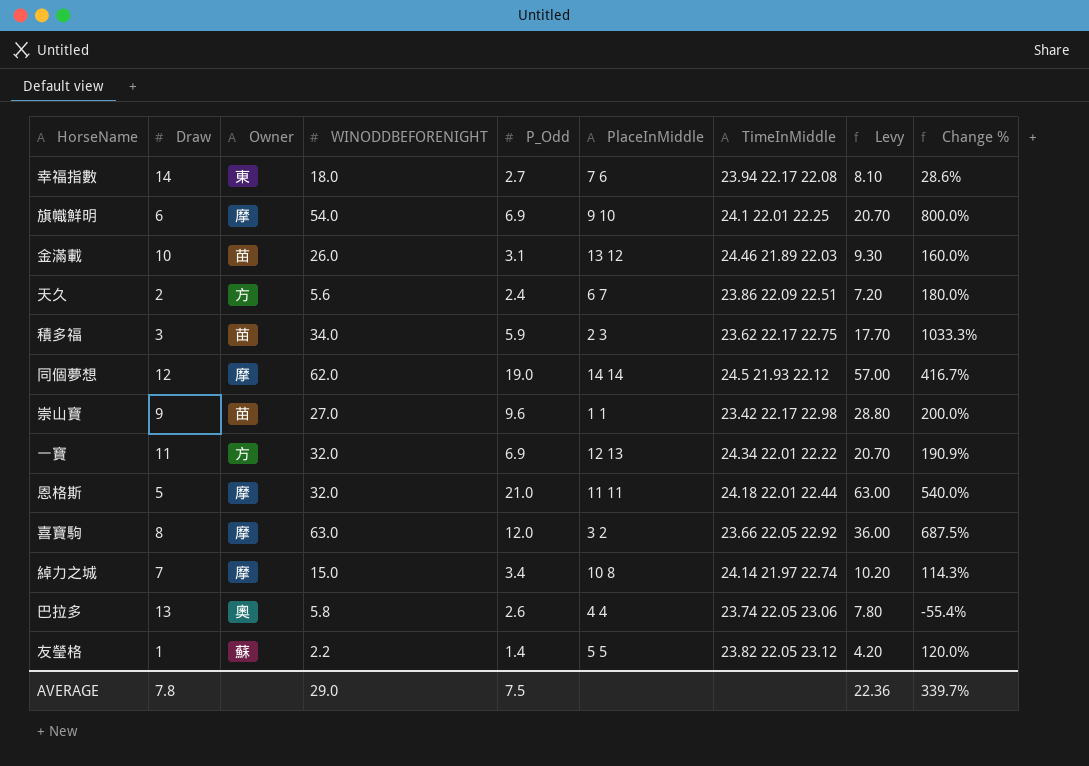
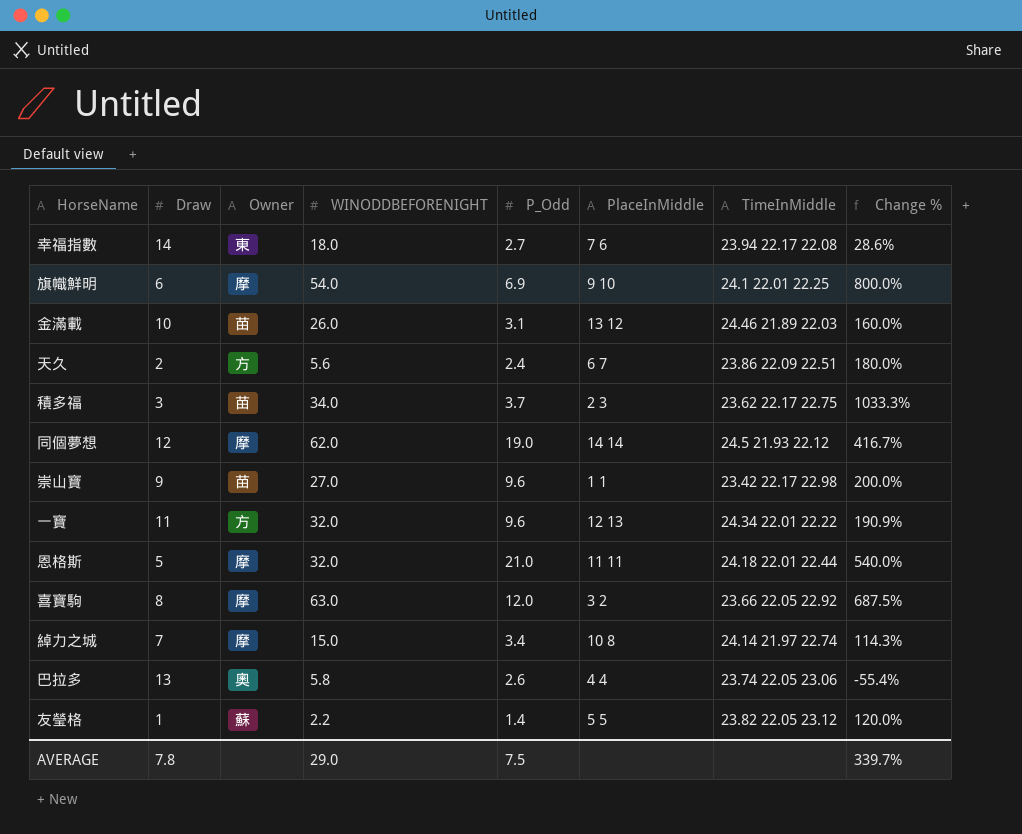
column Levy | formula: [P_Odd] * 3 -> none
積多福 | P_Odd: 5.9 -> 3.7
一寶 | P_Odd: 6.9 -> 9.6

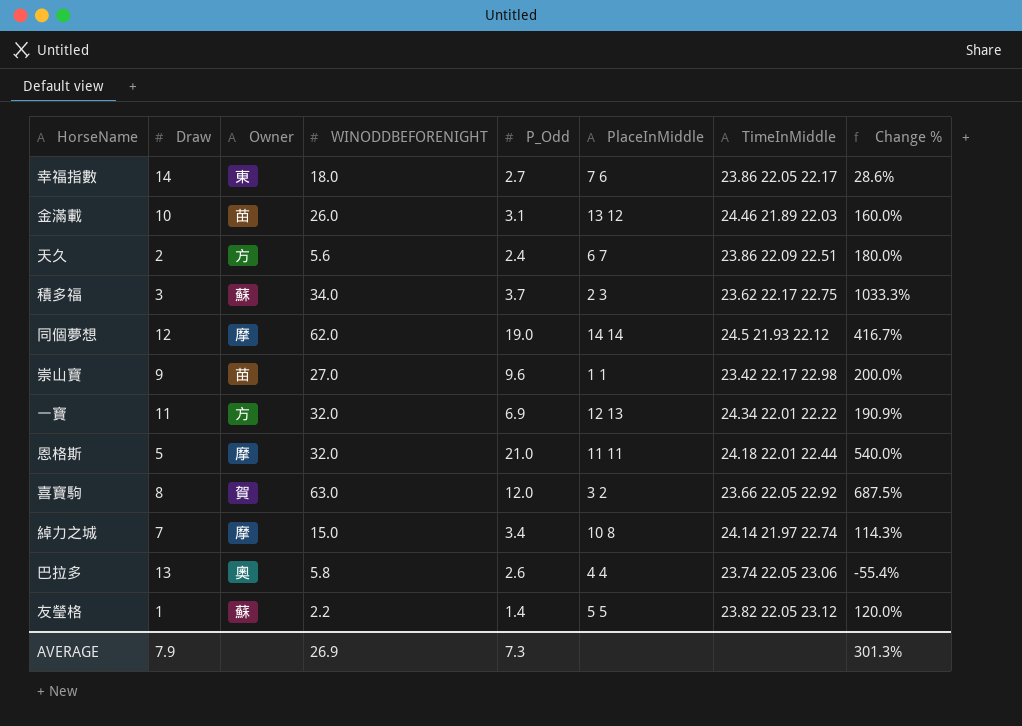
row 旗幟鮮明: 6 | 摩 | 54.0 | 6.9 | 9 10 | 24.1 22.01 22.25 | 800.0% -> none
幸福指數 | TimeInMiddle: 23.94 22.17 22.08 -> 23.86 22.05 22.17
積多福 | Owner: 苗 -> 蘇
一寶 | P_Odd: 9.6 -> 6.9
喜寶駒 | Owner: 摩 -> 賀
AVERAGE | Draw: 7.8 -> 7.9
AVERAGE | WINODDBEFORENIGHT: 29.0 -> 26.9
AVERAGE | P_Odd: 7.5 -> 7.3
AVERAGE | Change %: 339.7% -> 301.3%

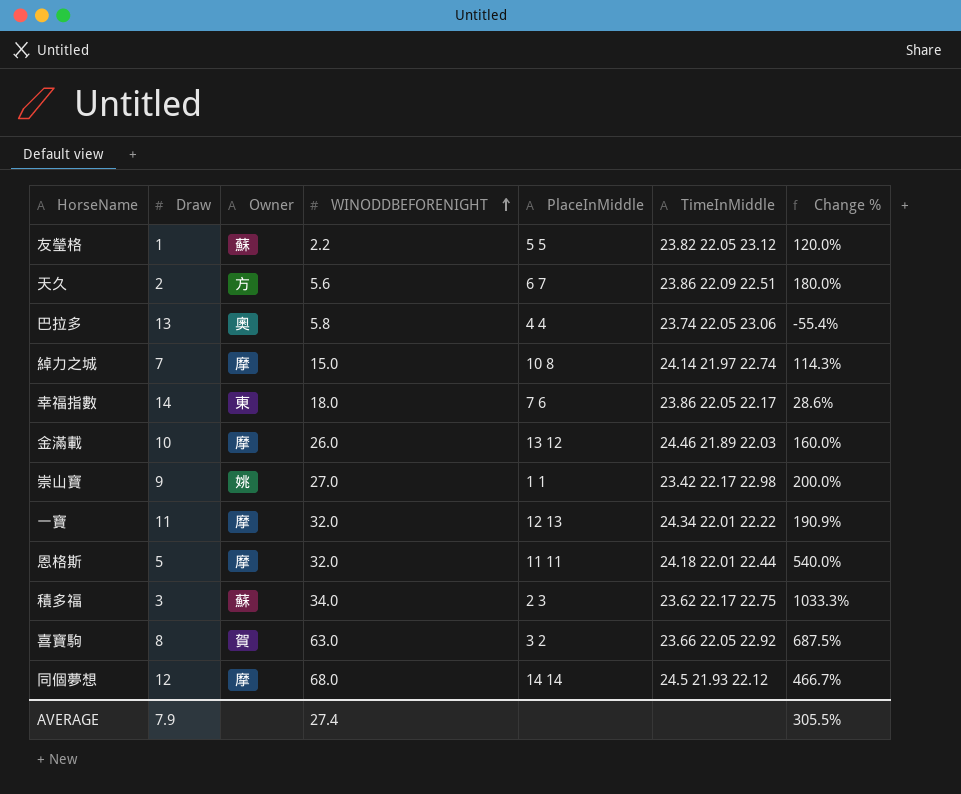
row order: none -> WINODDBEFORENIGHT ascending
column P_Odd | position: 5 -> none
金滿載 | Owner: 苗 -> 摩
崇山寶 | Owner: 苗 -> 姚
一寶 | Owner: 方 -> 摩
同個夢想 | WINODDBEFORENIGHT: 62.0 -> 68.0
同個夢想 | Change %: 416.7% -> 466.7%
AVERAGE | WINODDBEFORENIGHT: 26.9 -> 27.4
AVERAGE | Change %: 301.3% -> 305.5%

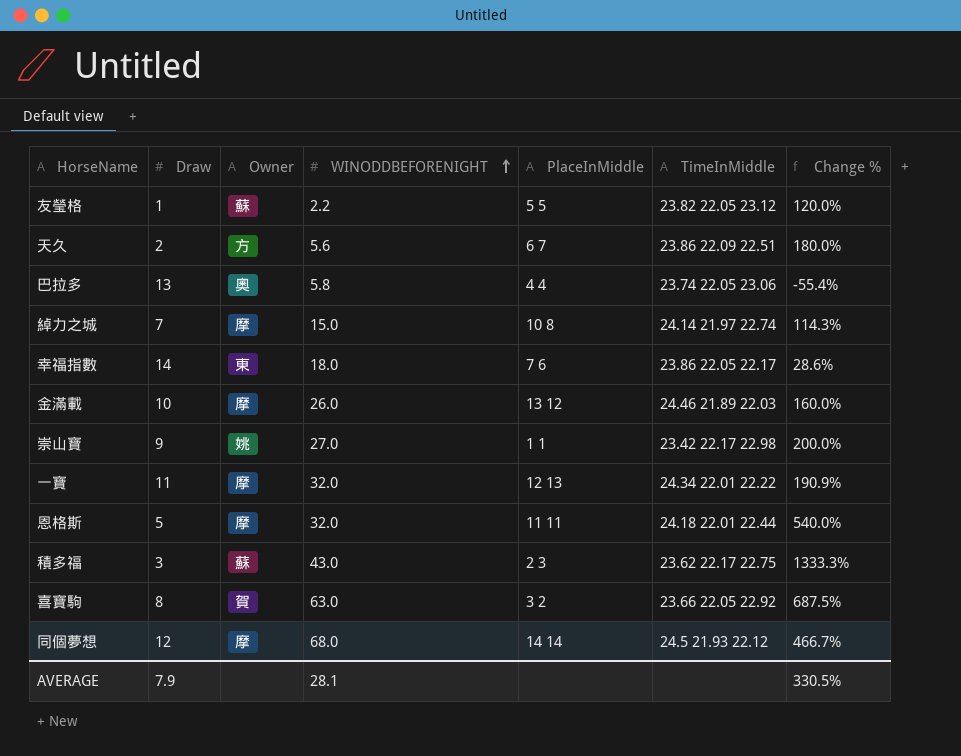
積多福 | WINODDBEFORENIGHT: 34.0 -> 43.0
積多福 | Change %: 1033.3% -> 1333.3%
AVERAGE | WINODDBEFORENIGHT: 27.4 -> 28.1
AVERAGE | Change %: 305.5% -> 330.5%

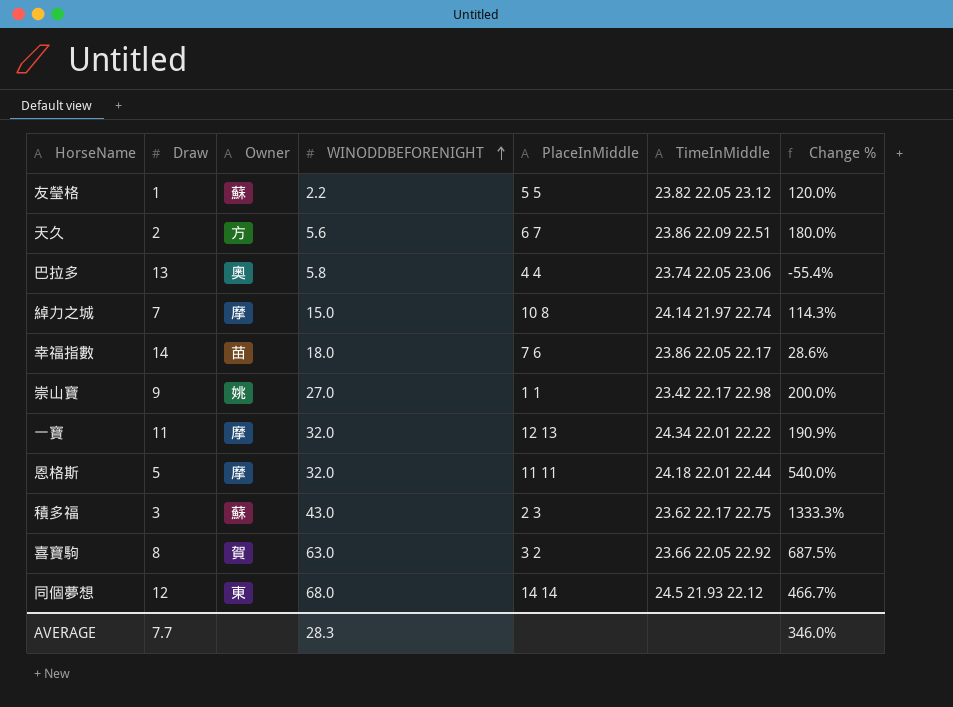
row 金滿載: 10 | 摩 | 26.0 | 13 12 | 24.46 21.89 22.03 | 160.0% -> none
幸福指數 | Owner: 東 -> 苗
同個夢想 | Owner: 摩 -> 東
AVERAGE | Draw: 7.9 -> 7.7
AVERAGE | WINODDBEFORENIGHT: 28.1 -> 28.3
AVERAGE | Change %: 330.5% -> 346.0%

